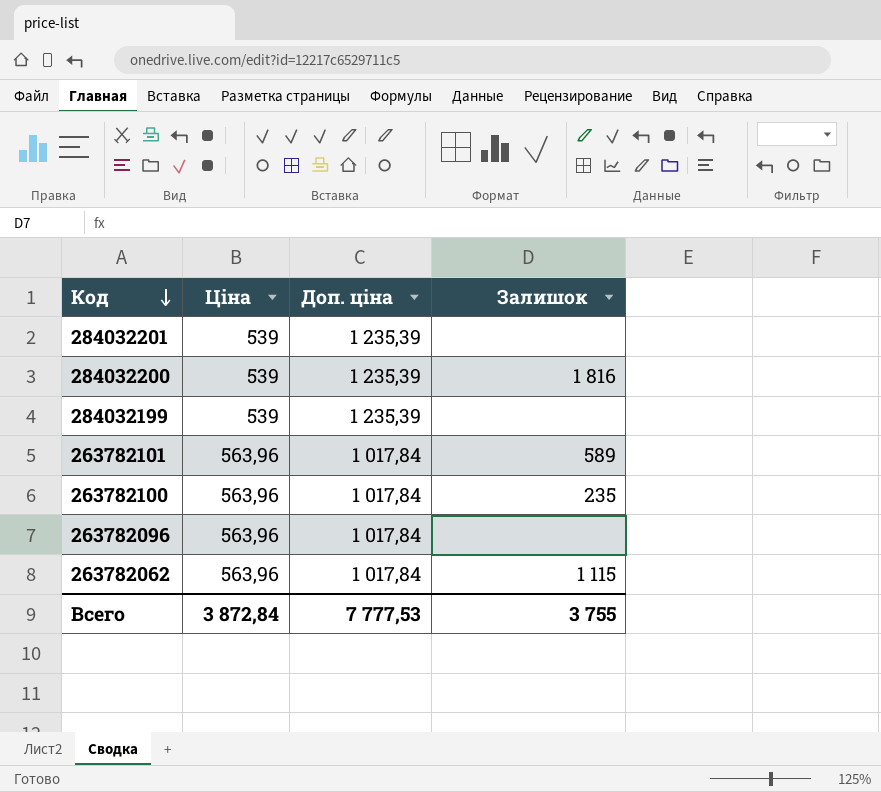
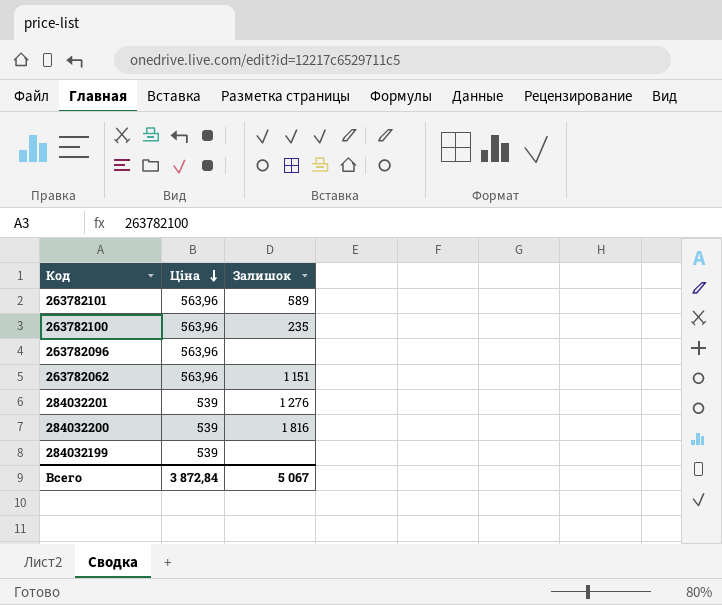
row order: Код descending -> Ціна descending
column Доп. ціна | position: 3 -> none
263782062 | Залишок: 1 115 -> 1 151
284032201 | Залишок: none -> 1 276
Всего | Залишок: 3 755 -> 5 067

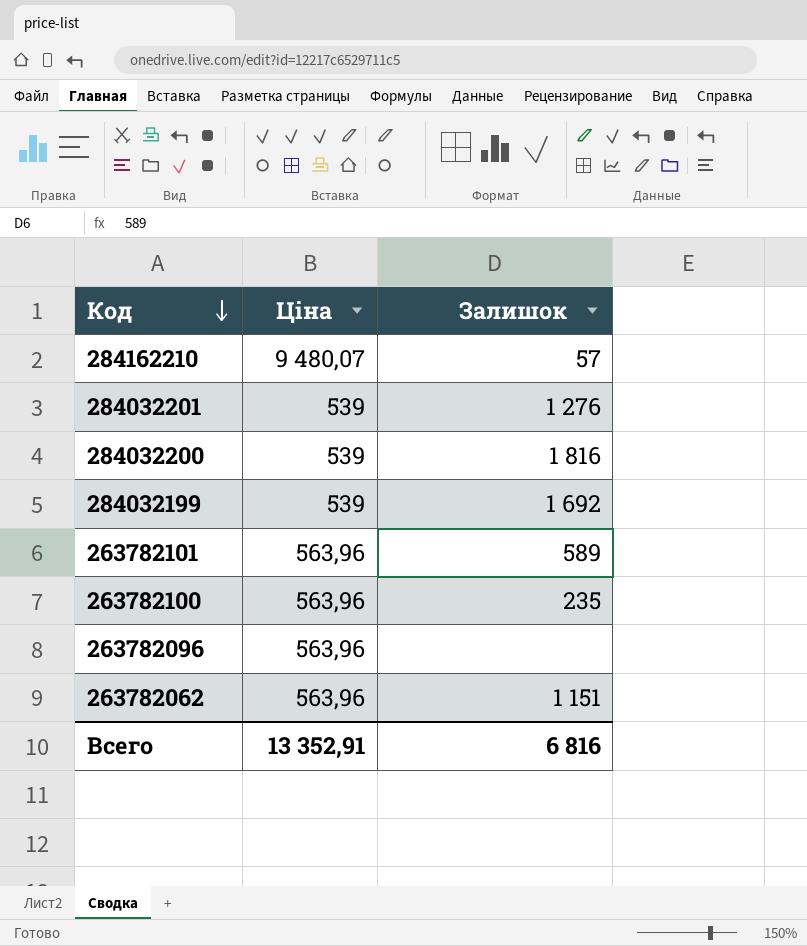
row order: Ціна descending -> Код descending
row 284162210: none -> 9 480,07 | 57
284032199 | Залишок: none -> 1 692
Всего | Ціна: 3 872,84 -> 13 352,91
Всего | Залишок: 5 067 -> 6 816

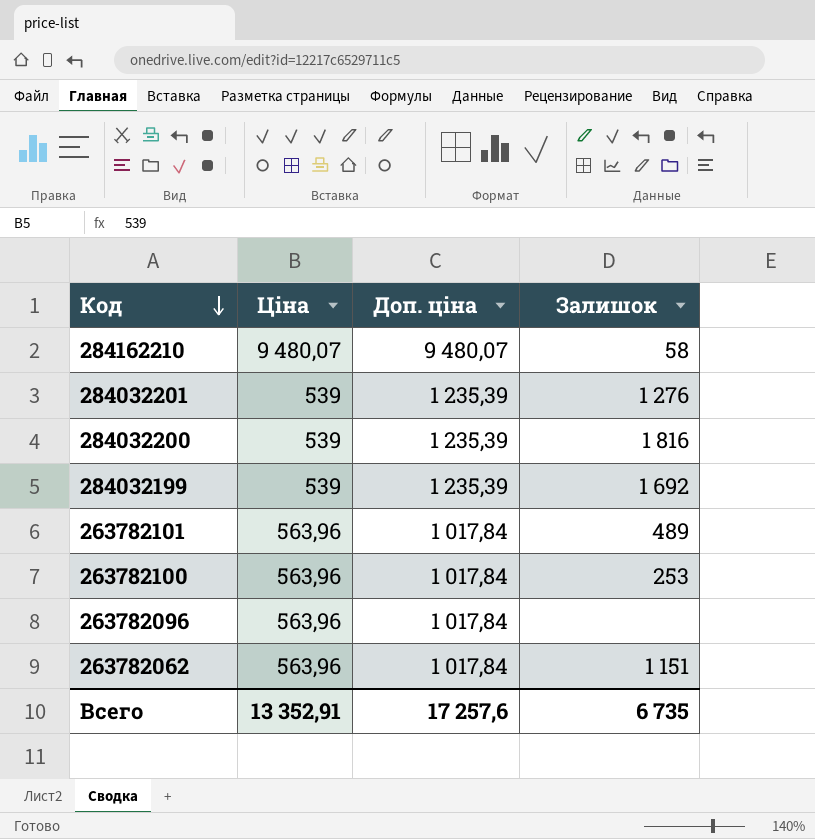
column Доп. ціна | position: none -> 3
284162210 | Залишок: 57 -> 58
263782101 | Залишок: 589 -> 489
263782100 | Залишок: 235 -> 253
Всего | Залишок: 6 816 -> 6 735

